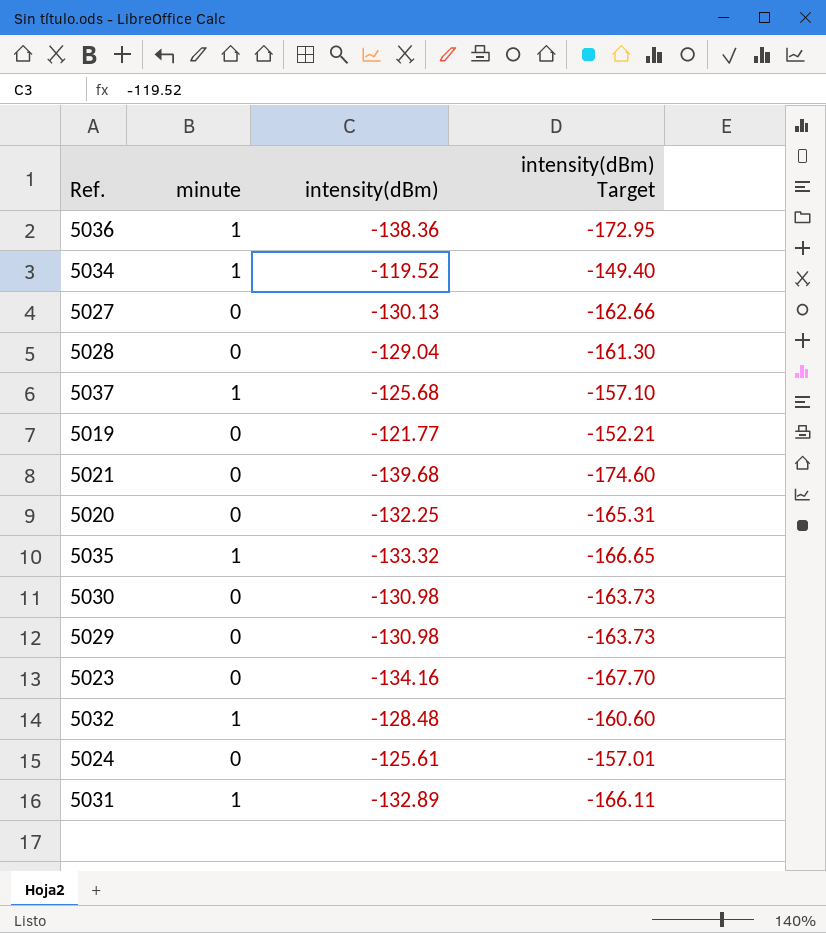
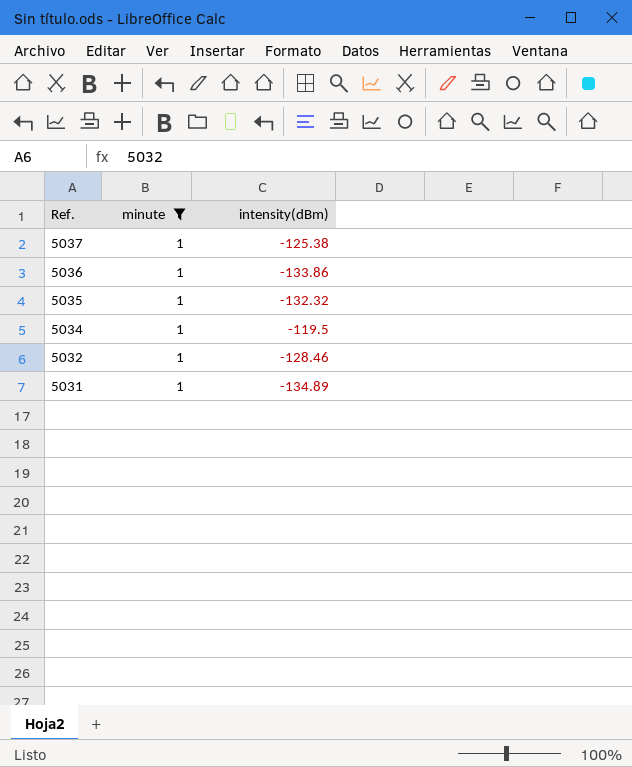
filter: none -> minute = 1
row order: none -> Ref. descending
column intensity(dBm) Target | formula: [intensity(dBm)] * 1.25 -> none
5037 | intensity(dBm): -125.68 -> -125.38
5036 | intensity(dBm): -138.36 -> -133.86
5035 | intensity(dBm): -133.32 -> -132.32
5034 | intensity(dBm): -119.52 -> -119.5
5032 | intensity(dBm): -128.48 -> -128.46
5031 | intensity(dBm): -132.89 -> -134.89

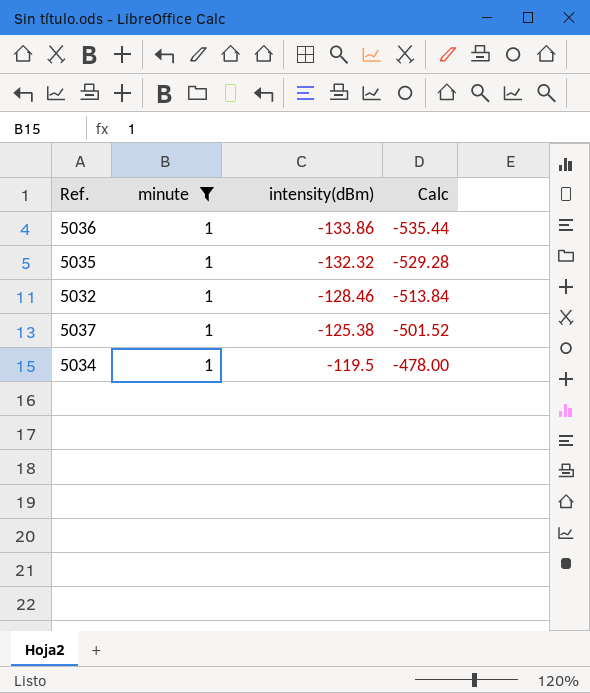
row order: Ref. descending -> intensity(dBm) ascending
column Calc | formula: none -> [intensity(dBm)] * 4
row 5031: 1 | -134.89 -> none

